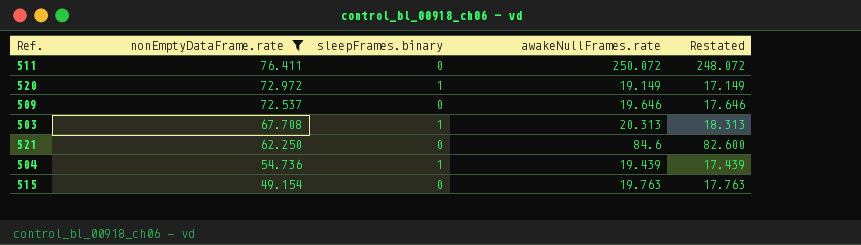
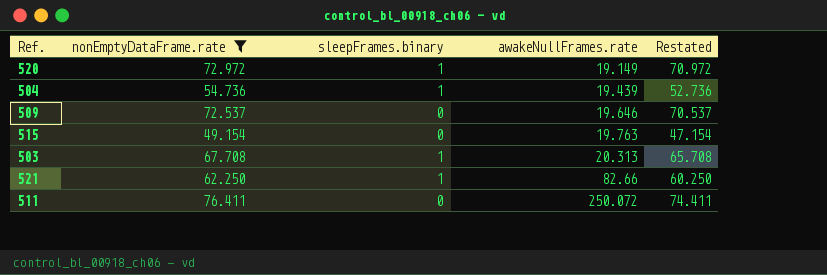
row order: nonEmptyDataFrame.rate descending -> awakeNullFrames.rate ascending
column Restated | formula: [awakeNullFrames.rate] - 2 -> [nonEmptyDataFrame.rate] - 2
521 | sleepFrames.binary: 0 -> 1
521 | awakeNullFrames.rate: 84.6 -> 82.66

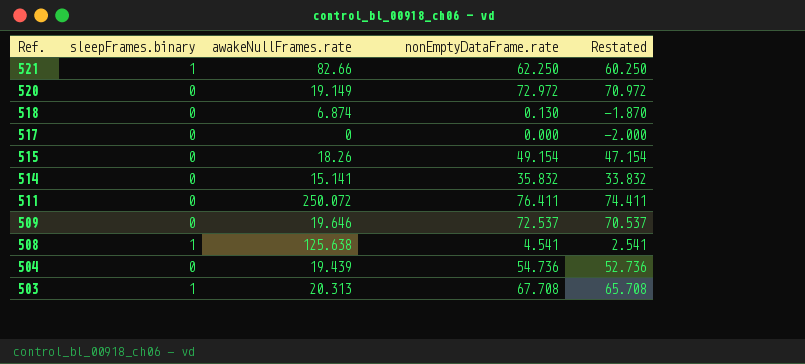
filter: nonEmptyDataFrame.rate >= 49.154 -> none
row order: awakeNullFrames.rate ascending -> Ref. descending
column nonEmptyDataFrame.rate | position: 2 -> 4
520 | sleepFrames.binary: 1 -> 0
515 | awakeNullFrames.rate: 19.763 -> 18.26
504 | sleepFrames.binary: 1 -> 0

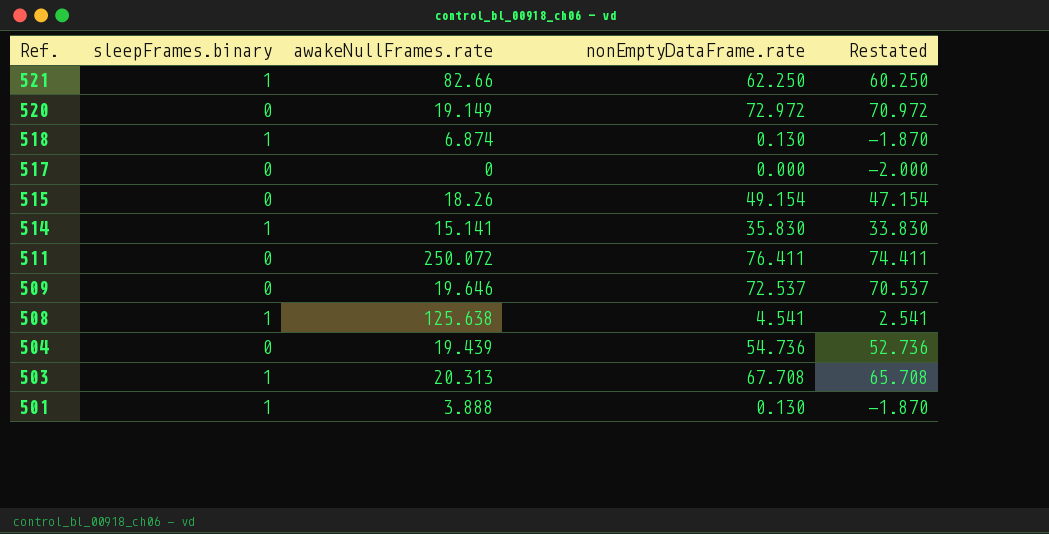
518 | sleepFrames.binary: 0 -> 1
514 | sleepFrames.binary: 0 -> 1
514 | nonEmptyDataFrame.rate: 35.832 -> 35.830
514 | Restated: 33.832 -> 33.830
row 501: none -> 1 | 3.888 | 0.130 | -1.870

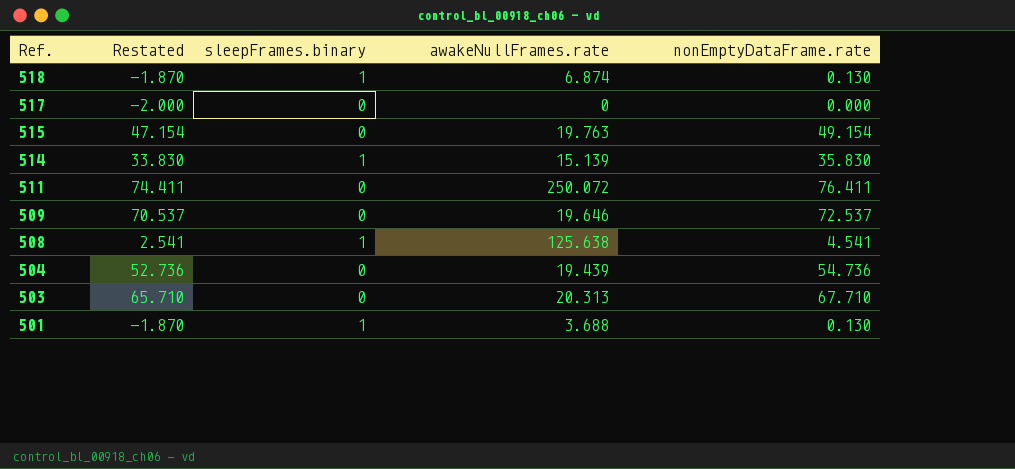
column Restated | position: 5 -> 2
row 521: 1 | 82.66 | 62.250 | 60.250 -> none
row 520: 0 | 19.149 | 72.972 | 70.972 -> none
515 | awakeNullFrames.rate: 18.26 -> 19.763
514 | awakeNullFrames.rate: 15.141 -> 15.139
503 | Restated: 65.708 -> 65.710
503 | sleepFrames.binary: 1 -> 0
503 | nonEmptyDataFrame.rate: 67.708 -> 67.710
501 | awakeNullFrames.rate: 3.888 -> 3.688

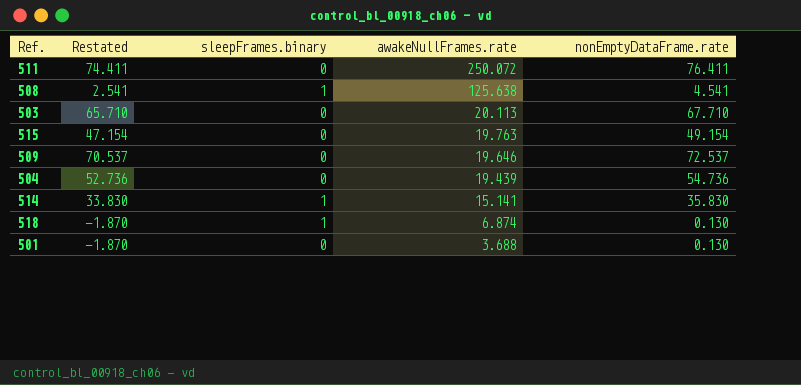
row order: Ref. descending -> awakeNullFrames.rate descending
row 517: -2.000 | 0 | 0 | 0.000 -> none
503 | awakeNullFrames.rate: 20.313 -> 20.113
514 | awakeNullFrames.rate: 15.139 -> 15.141
501 | sleepFrames.binary: 1 -> 0

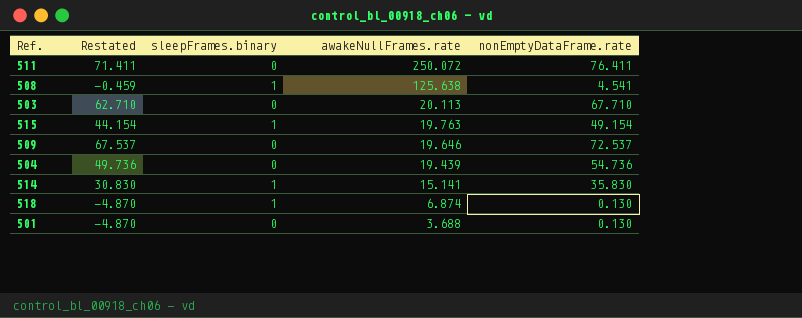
column Restated | formula: [nonEmptyDataFrame.rate] - 2 -> [nonEmptyDataFrame.rate] - 5
515 | sleepFrames.binary: 0 -> 1

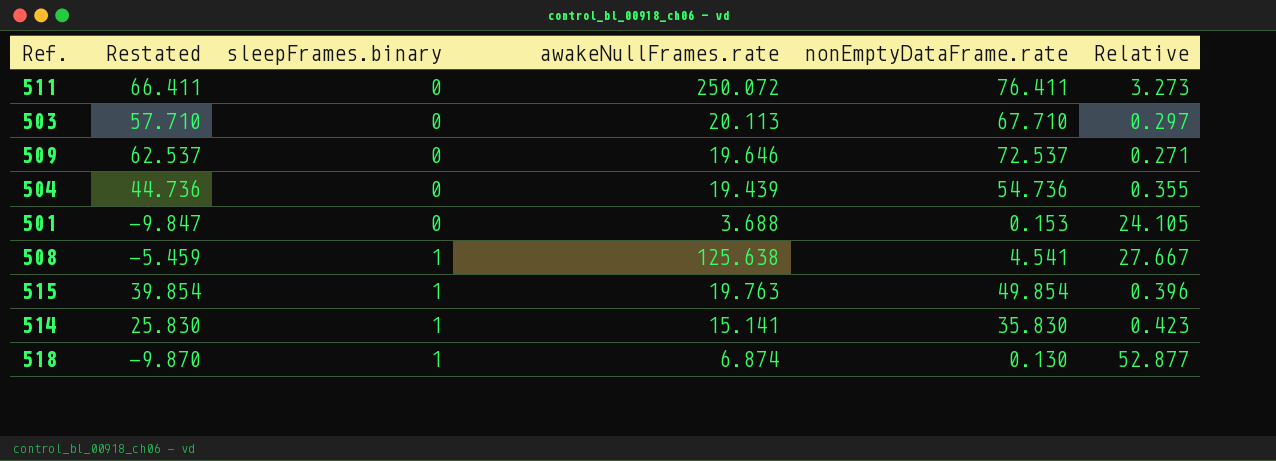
row order: awakeNullFrames.rate descending -> sleepFrames.binary ascending
column Restated | formula: [nonEmptyDataFrame.rate] - 5 -> [nonEmptyDataFrame.rate] - 10
column Relative | formula: none -> [awakeNullFrames.rate] / [nonEmptyDataFrame.rate]
501 | nonEmptyDataFrame.rate: 0.130 -> 0.153
515 | nonEmptyDataFrame.rate: 49.154 -> 49.854

